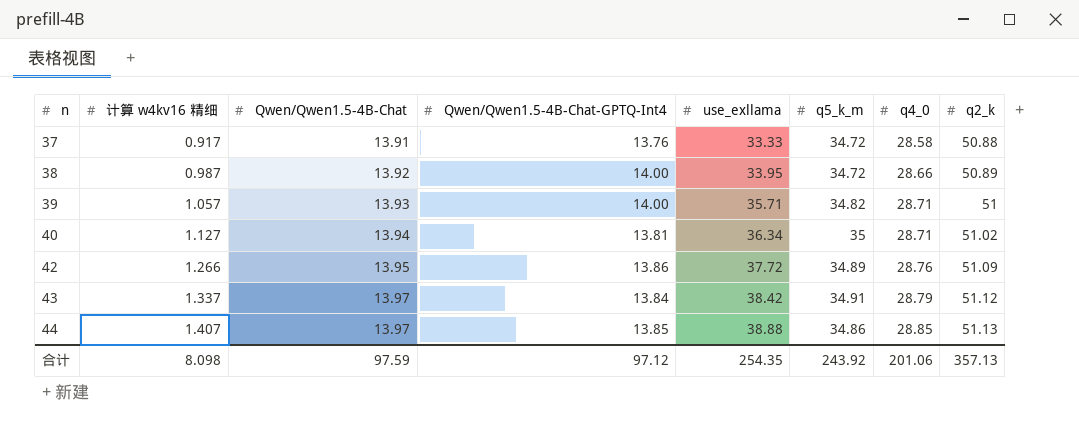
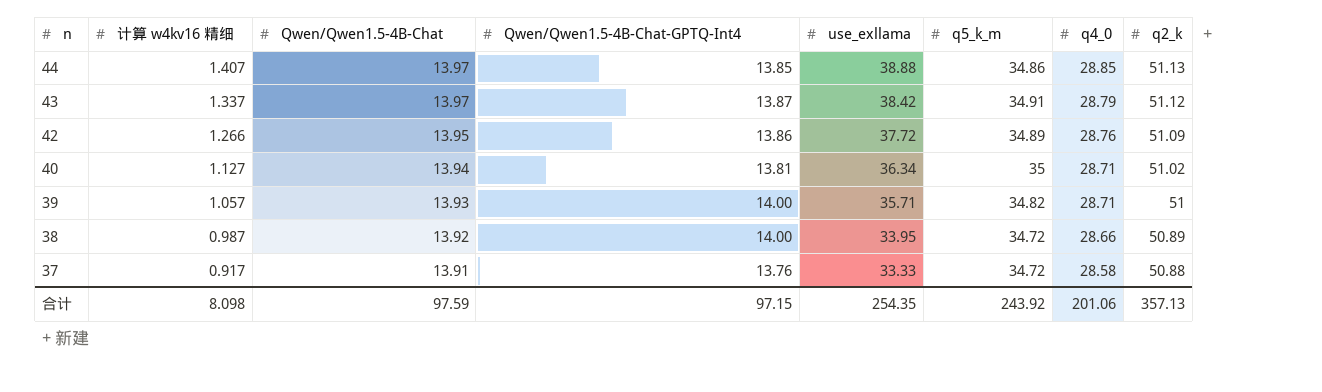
row order: n ascending -> n descending
43 | Qwen/Qwen1.5-4B-Chat-GPTQ-Int4: 13.84 -> 13.87
合计 | Qwen/Qwen1.5-4B-Chat-GPTQ-Int4: 97.12 -> 97.15

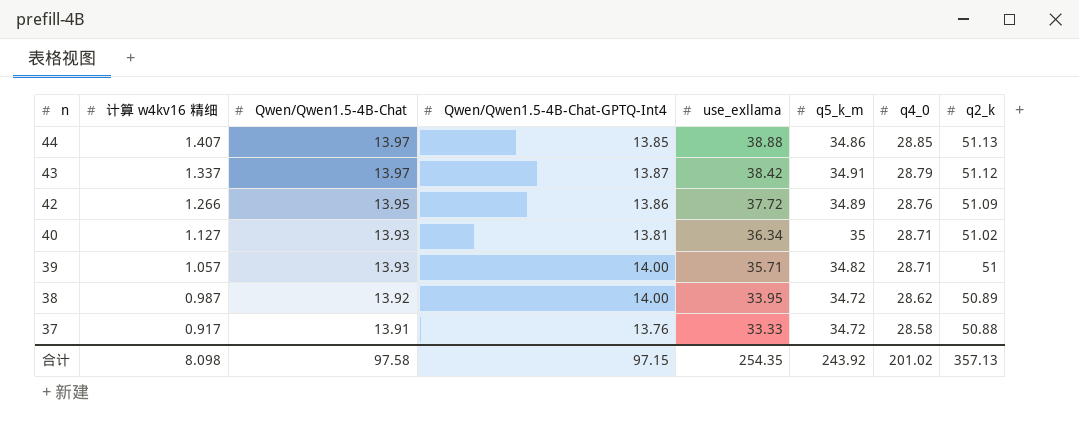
40 | Qwen/Qwen1.5-4B-Chat: 13.94 -> 13.93
38 | q4_0: 28.66 -> 28.62
合计 | Qwen/Qwen1.5-4B-Chat: 97.59 -> 97.58
合计 | q4_0: 201.06 -> 201.02

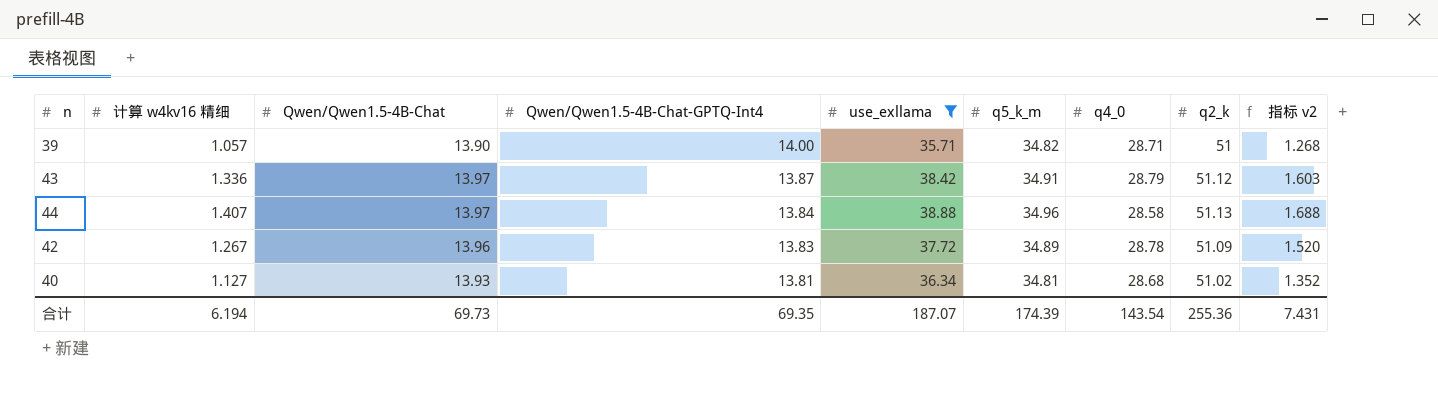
filter: none -> use_exllama >= 35.71
row order: n descending -> Qwen/Qwen1.5-4B-Chat-GPTQ-Int4 descending
column 指标 v2 | formula: none -> [计算 w4kv16 精细] * 1.2
39 | Qwen/Qwen1.5-4B-Chat: 13.93 -> 13.90
43 | 计算 w4kv16 精细: 1.337 -> 1.336
44 | Qwen/Qwen1.5-4B-Chat-GPTQ-Int4: 13.85 -> 13.84
44 | q5_k_m: 34.86 -> 34.96
44 | q4_0: 28.85 -> 28.58
42 | 计算 w4kv16 精细: 1.266 -> 1.267
42 | Qwen/Qwen1.5-4B-Chat: 13.95 -> 13.96
42 | Qwen/Qwen1.5-4B-Chat-GPTQ-Int4: 13.86 -> 13.83
42 | q4_0: 28.76 -> 28.78
40 | q5_k_m: 35 -> 34.81
40 | q4_0: 28.71 -> 28.68
合计 | 计算 w4kv16 精细: 8.098 -> 6.194
合计 | Qwen/Qwen1.5-4B-Chat: 97.58 -> 69.73
合计 | Qwen/Qwen1.5-4B-Chat-GPTQ-Int4: 97.15 -> 69.35
合计 | use_exllama: 254.35 -> 187.07
合计 | q5_k_m: 243.92 -> 174.39
合计 | q4_0: 201.02 -> 143.54
合计 | q2_k: 357.13 -> 255.36

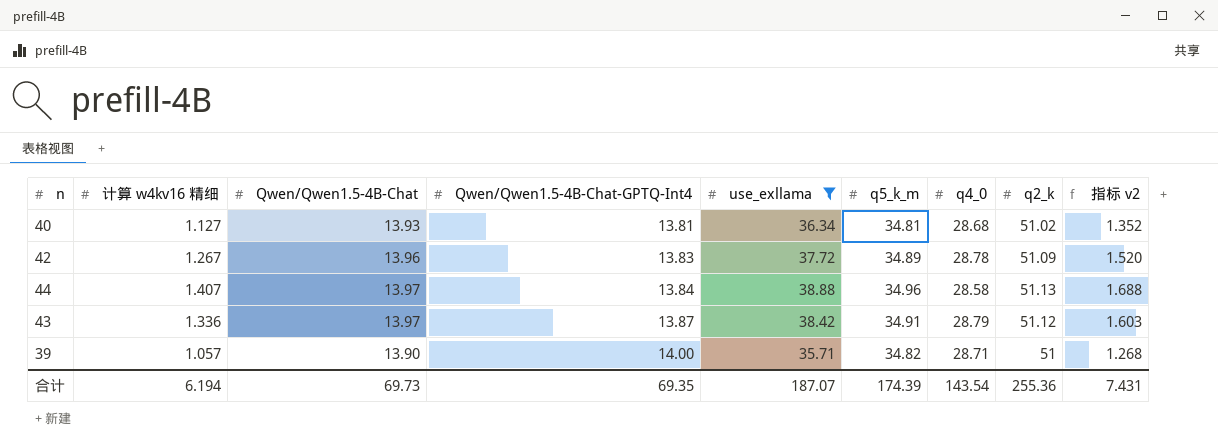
row order: Qwen/Qwen1.5-4B-Chat-GPTQ-Int4 descending -> Qwen/Qwen1.5-4B-Chat-GPTQ-Int4 ascending

